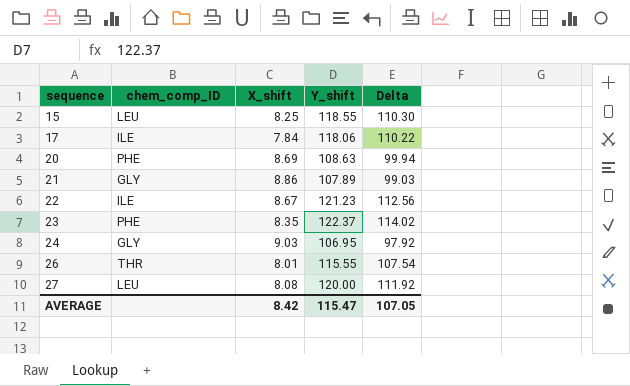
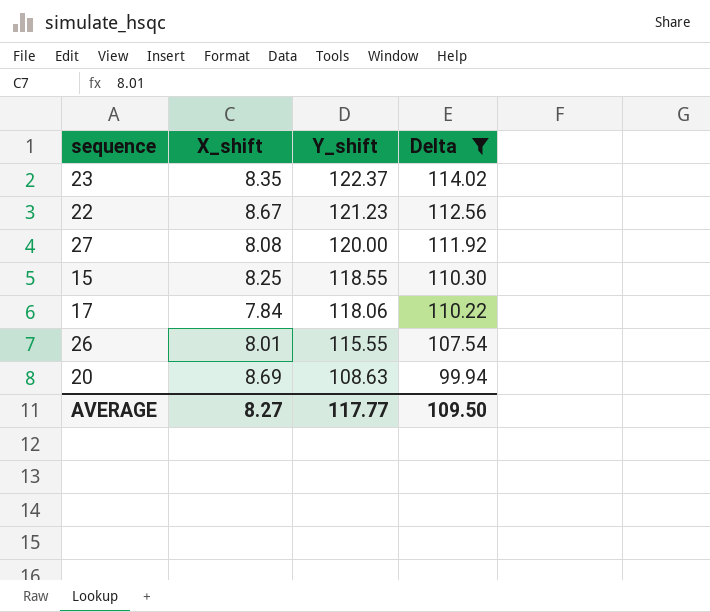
filter: none -> Delta >= 99.94
row order: sequence ascending -> Y_shift descending
column chem_comp_ID | position: 2 -> none
AVERAGE | X_shift: 8.42 -> 8.27
AVERAGE | Y_shift: 115.47 -> 117.77
AVERAGE | Delta: 107.05 -> 109.50

